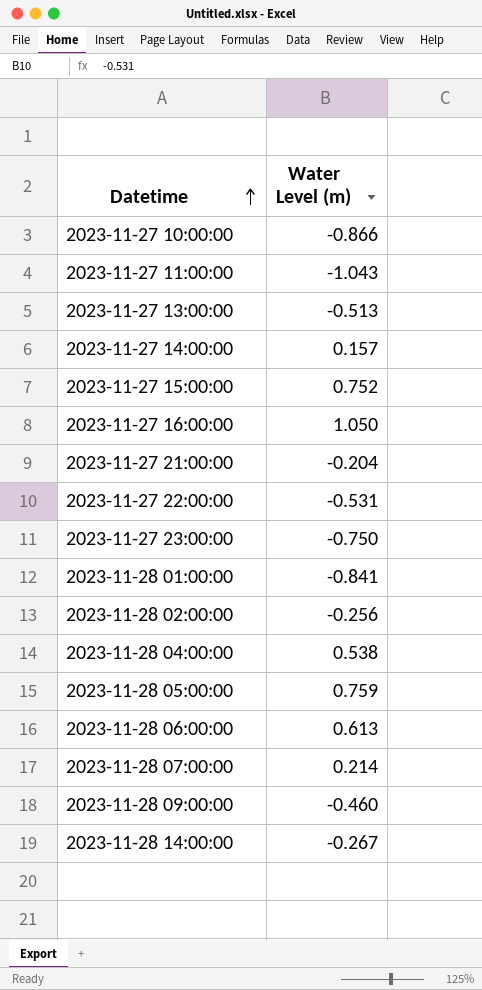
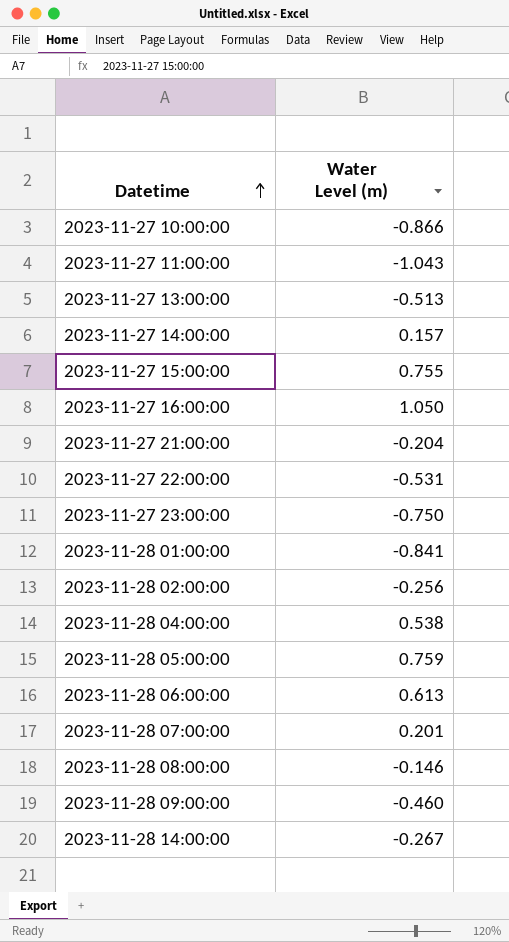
2023-11-27 15:00:00 | Water Level (m): 0.752 -> 0.755
2023-11-28 07:00:00 | Water Level (m): 0.214 -> 0.201
row 2023-11-28 08:00:00: none -> -0.146

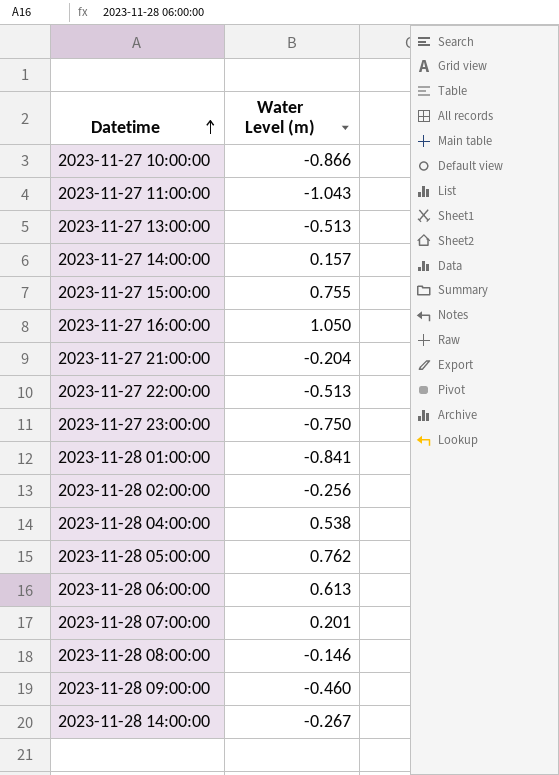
2023-11-27 22:00:00 | Water Level (m): -0.531 -> -0.513
2023-11-28 05:00:00 | Water Level (m): 0.759 -> 0.762

